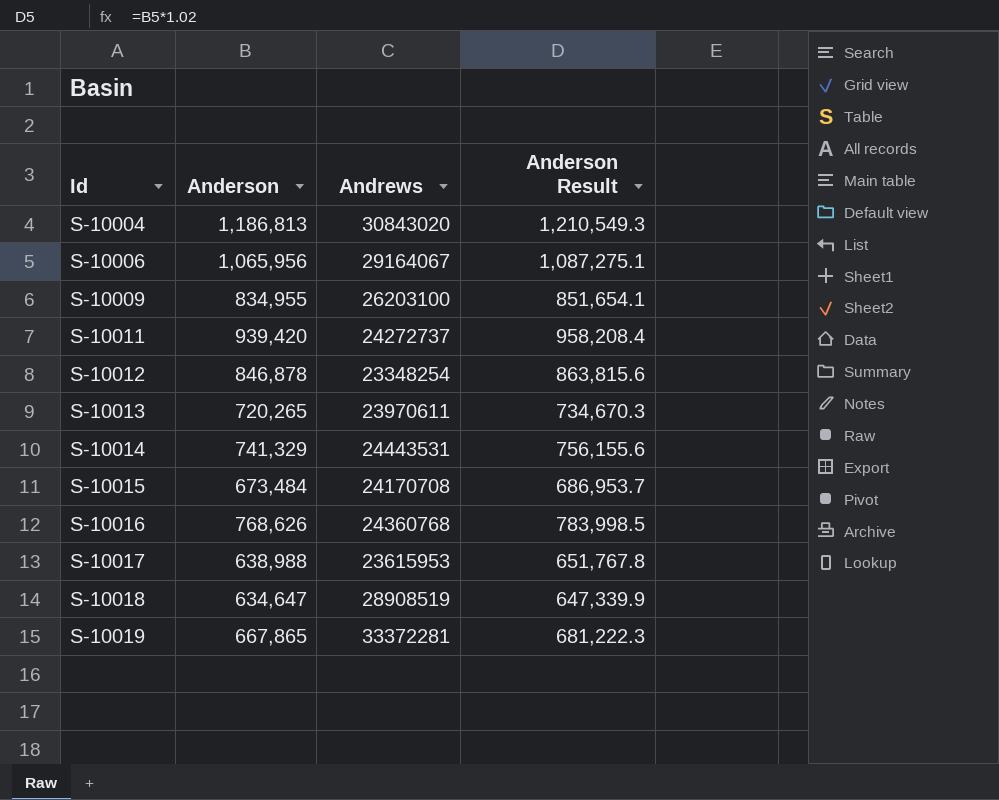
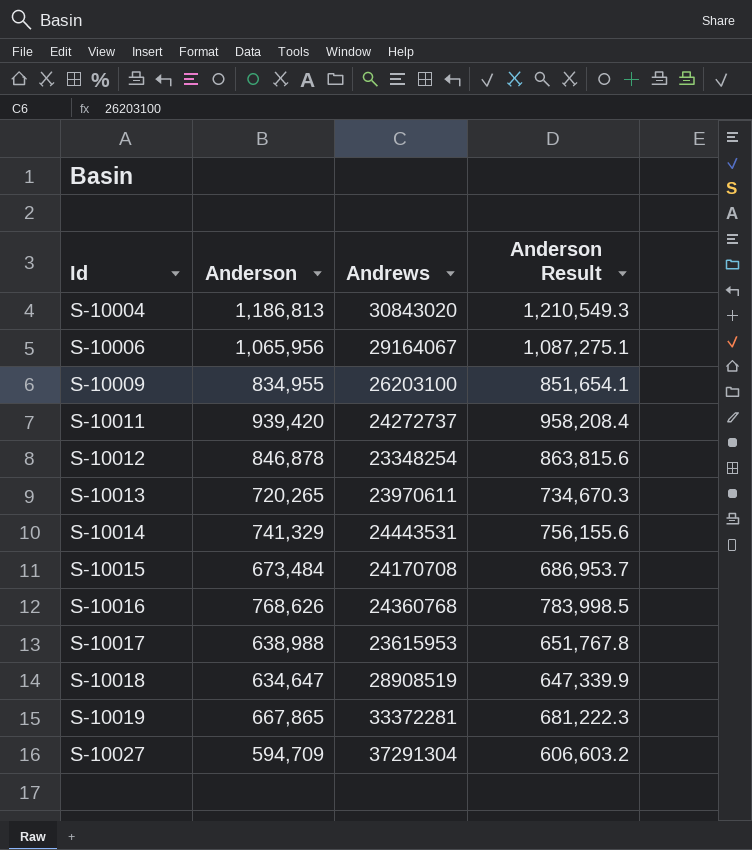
row S-10027: none -> 594,709 | 37291304 | 606,603.2

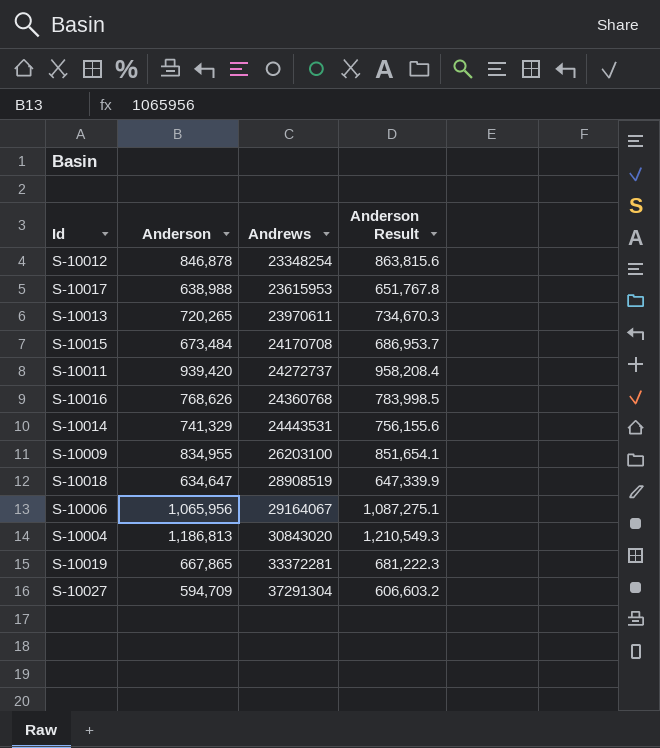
row order: Id ascending -> Andrews ascending

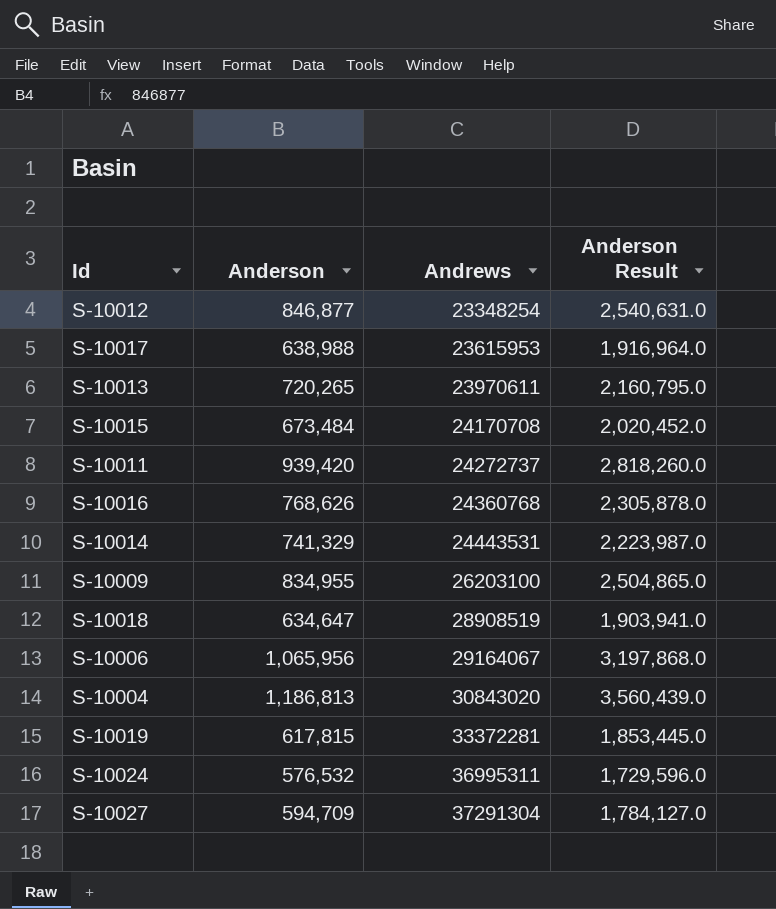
column Anderson Result | formula: [Anderson] * 1.02 -> [Anderson] * 3
S-10012 | Anderson: 846,878 -> 846,877
S-10019 | Anderson: 667,865 -> 617,815
row S-10024: none -> 576,532 | 36995311 | 1,729,596.0

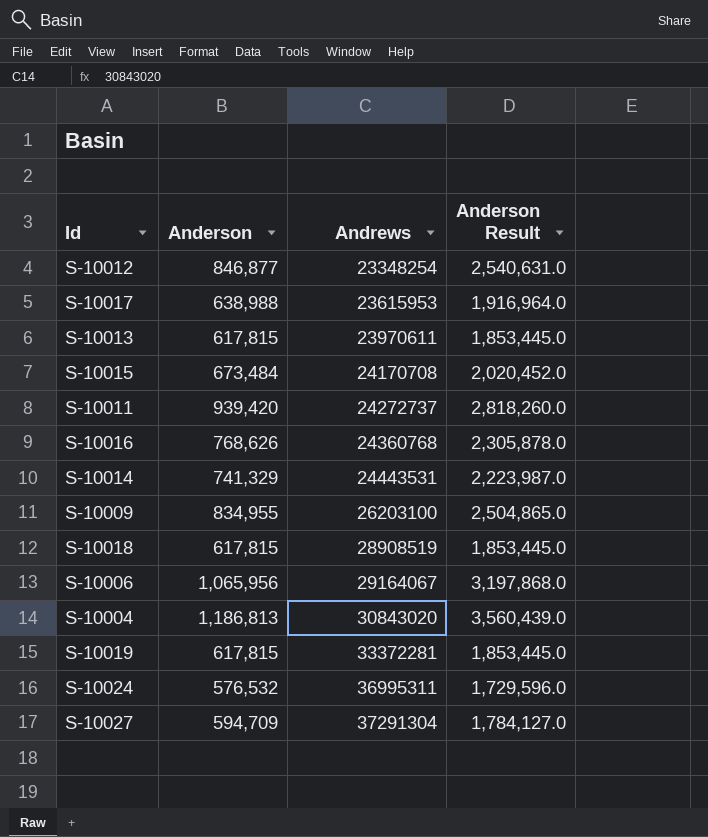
S-10013 | Anderson: 720,265 -> 617,815
S-10013 | Anderson Result: 2,160,795.0 -> 1,853,445.0
S-10018 | Anderson: 634,647 -> 617,815
S-10018 | Anderson Result: 1,903,941.0 -> 1,853,445.0

